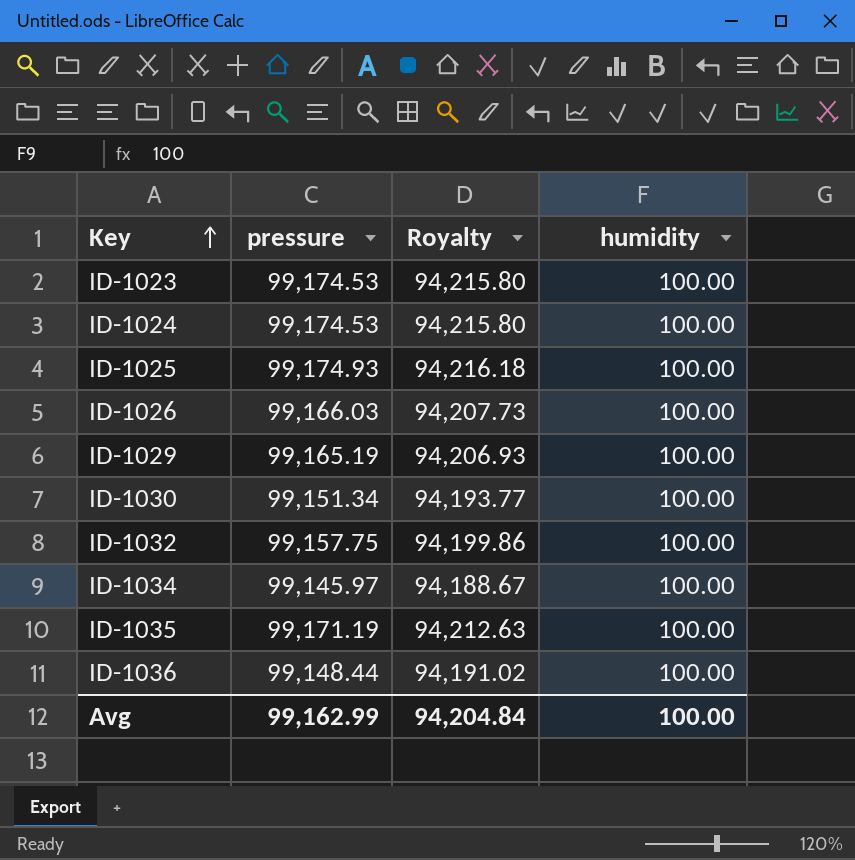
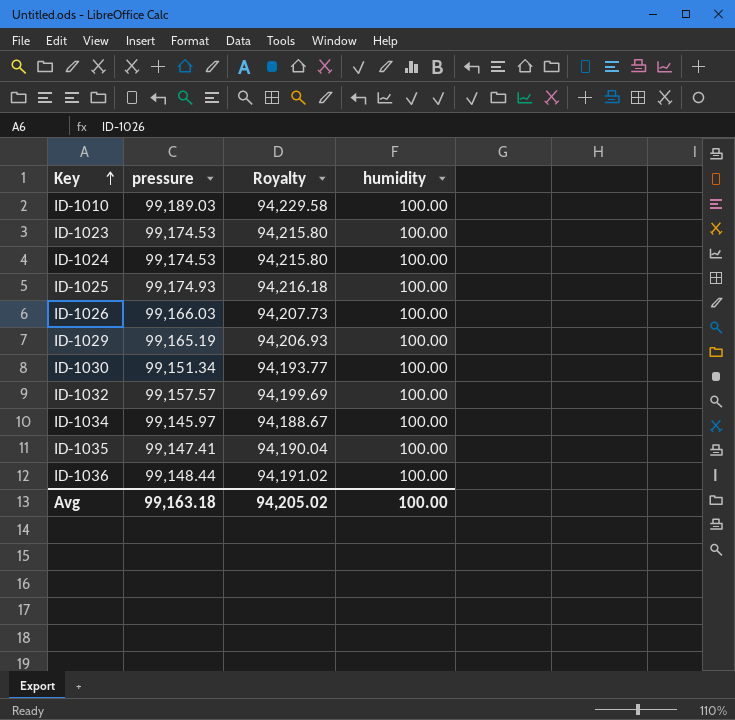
row ID-1010: none -> 99,189.03 | 94,229.58 | 100.00
ID-1032 | pressure: 99,157.75 -> 99,157.57
ID-1032 | Royalty: 94,199.86 -> 94,199.69
ID-1035 | pressure: 99,171.19 -> 99,147.41
ID-1035 | Royalty: 94,212.63 -> 94,190.04
Avg | pressure: 99,162.99 -> 99,163.18
Avg | Royalty: 94,204.84 -> 94,205.02

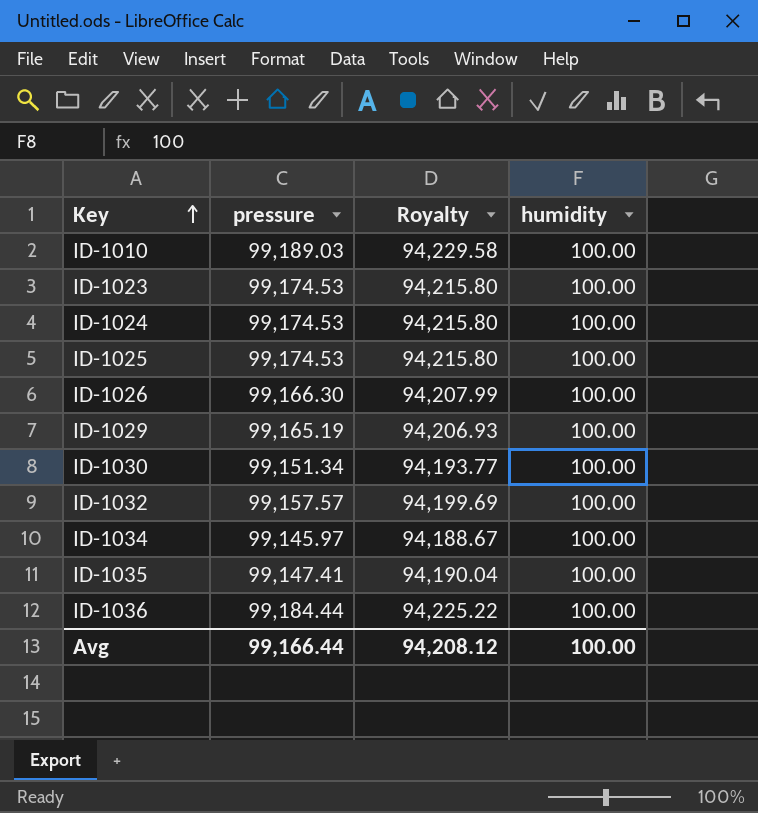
ID-1025 | pressure: 99,174.93 -> 99,174.53
ID-1025 | Royalty: 94,216.18 -> 94,215.80
ID-1026 | pressure: 99,166.03 -> 99,166.30
ID-1026 | Royalty: 94,207.73 -> 94,207.99
ID-1036 | pressure: 99,148.44 -> 99,184.44
ID-1036 | Royalty: 94,191.02 -> 94,225.22
Avg | pressure: 99,163.18 -> 99,166.44
Avg | Royalty: 94,205.02 -> 94,208.12

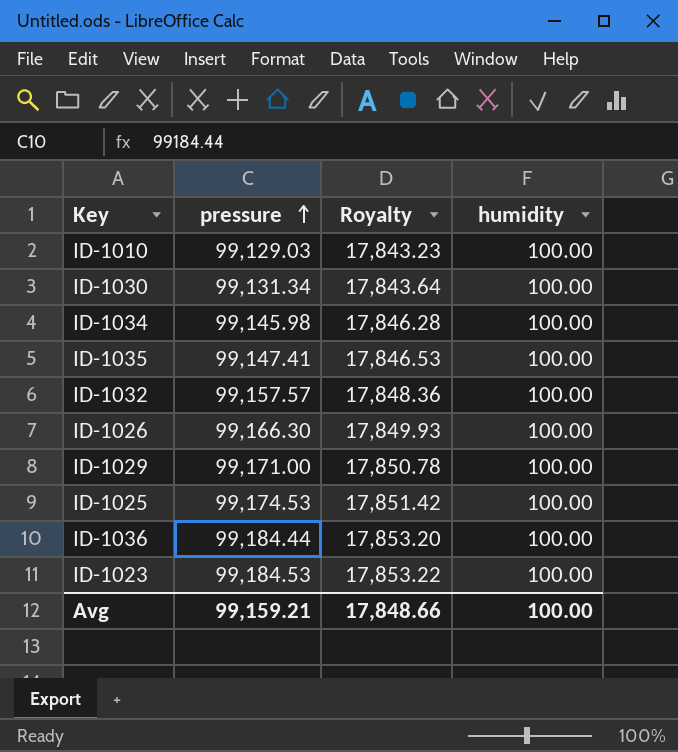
row order: Key ascending -> pressure ascending
column Royalty | formula: [pressure] * 0.95 -> [pressure] * 0.18
row ID-1024: 99,174.53 | 94,215.80 | 100.00 -> none
ID-1010 | pressure: 99,189.03 -> 99,129.03
ID-1030 | pressure: 99,151.34 -> 99,131.34
ID-1034 | pressure: 99,145.97 -> 99,145.98
ID-1029 | pressure: 99,165.19 -> 99,171.00
ID-1023 | pressure: 99,174.53 -> 99,184.53
Avg | pressure: 99,166.44 -> 99,159.21
Avg | Royalty: 94,208.12 -> 17,848.66

